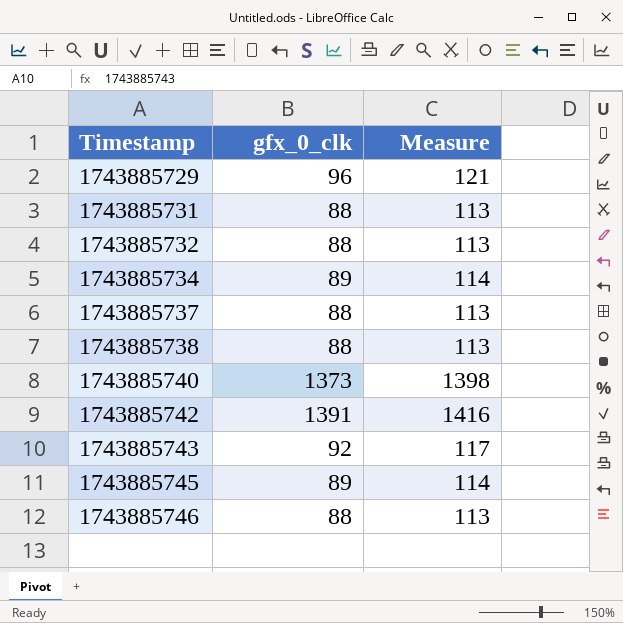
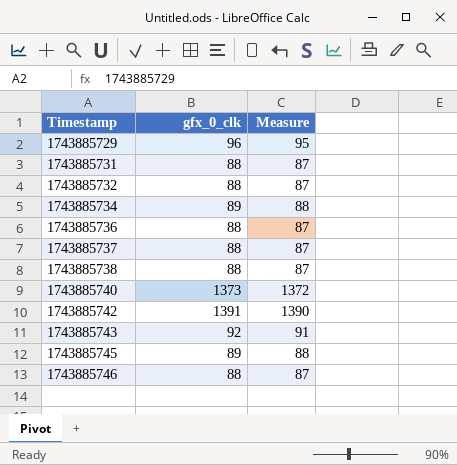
column Measure | formula: [gfx_0_clk] + 25 -> [gfx_0_clk] - 1
row 1743885736: none -> 88 | 87

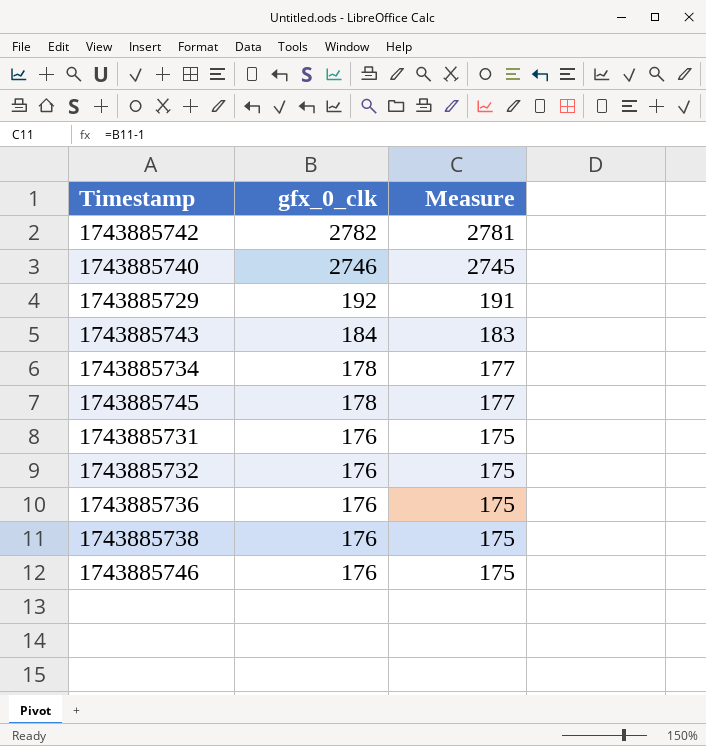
row order: Timestamp ascending -> gfx_0_clk descending
row 1743885737: 88 | 87 -> none
1743885742 | gfx_0_clk: 1391 -> 2782
1743885742 | Measure: 1390 -> 2781
1743885740 | gfx_0_clk: 1373 -> 2746
1743885740 | Measure: 1372 -> 2745
1743885729 | gfx_0_clk: 96 -> 192
1743885729 | Measure: 95 -> 191
1743885743 | gfx_0_clk: 92 -> 184
1743885743 | Measure: 91 -> 183
1743885734 | gfx_0_clk: 89 -> 178
1743885734 | Measure: 88 -> 177
1743885745 | gfx_0_clk: 89 -> 178
1743885745 | Measure: 88 -> 177
1743885731 | gfx_0_clk: 88 -> 176
1743885731 | Measure: 87 -> 175
1743885732 | gfx_0_clk: 88 -> 176
1743885732 | Measure: 87 -> 175
1743885736 | gfx_0_clk: 88 -> 176
1743885736 | Measure: 87 -> 175
1743885738 | gfx_0_clk: 88 -> 176
1743885738 | Measure: 87 -> 175
1743885746 | gfx_0_clk: 88 -> 176
1743885746 | Measure: 87 -> 175

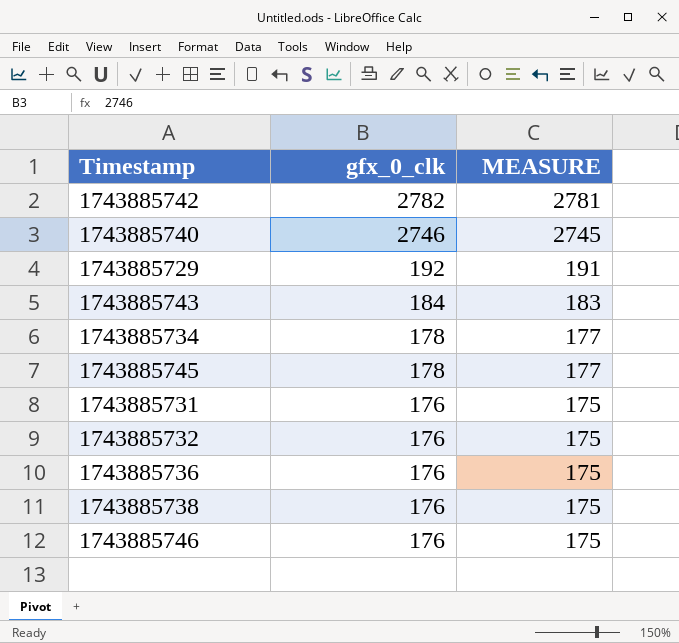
column name: Measure -> MEASURE

